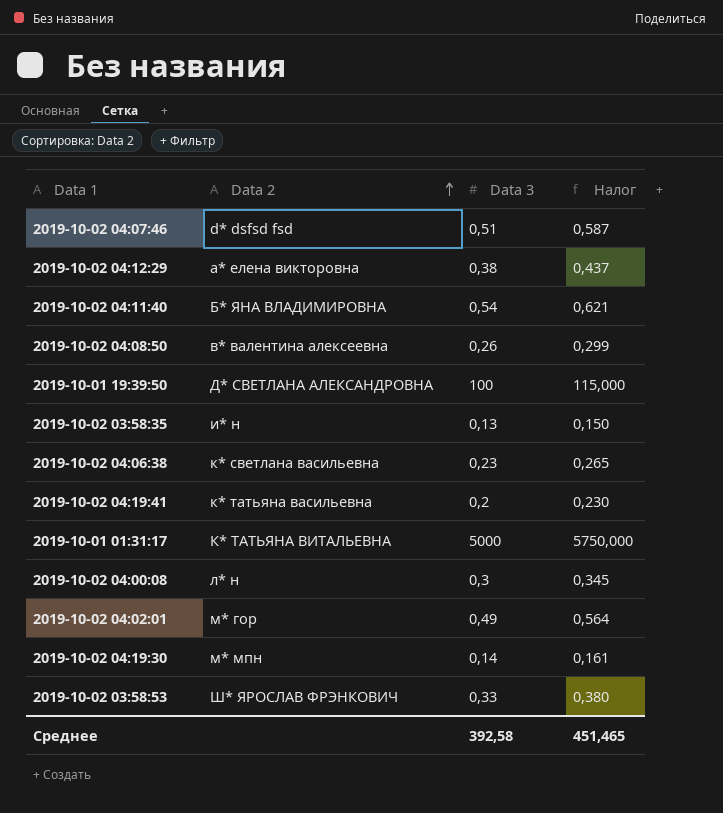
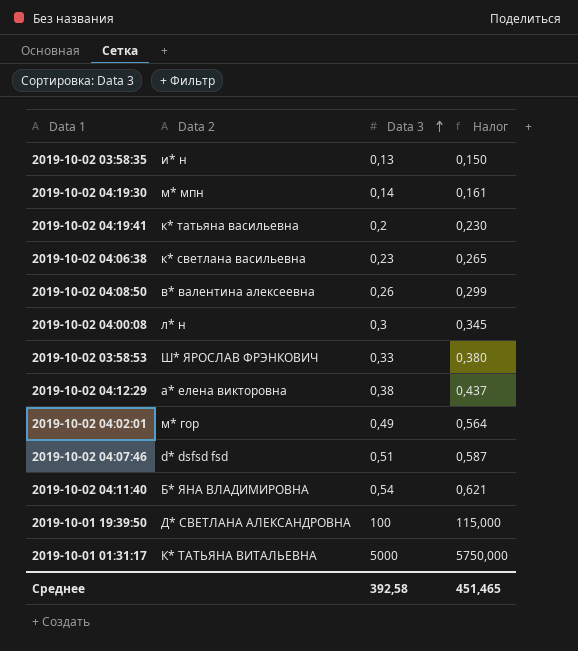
row order: Data 2 ascending -> Data 3 ascending

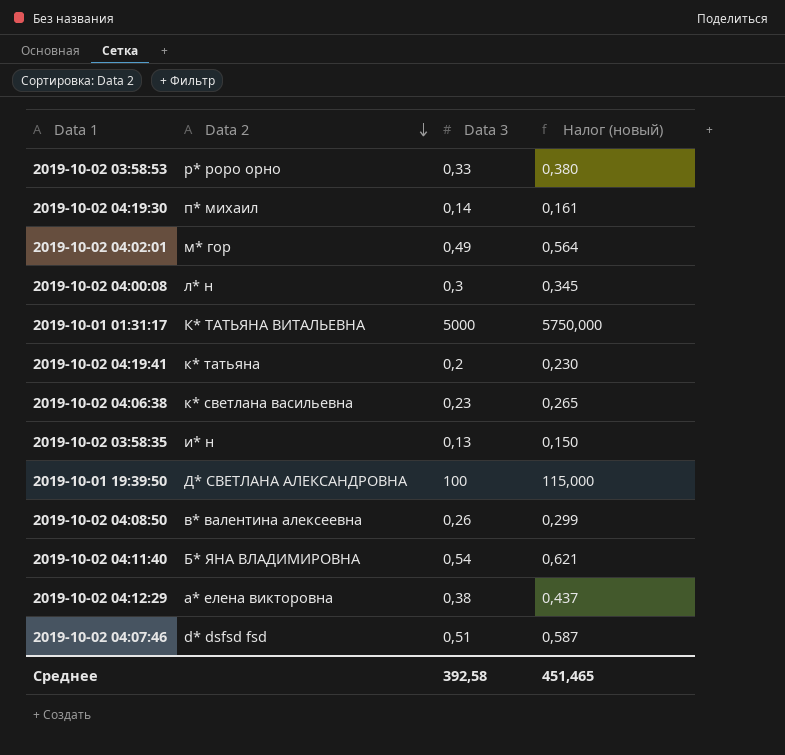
row order: Data 3 ascending -> Data 2 descending
column name: Налог -> Налог (новый)
2019-10-02 03:58:53 | Data 2: Ш* ЯРОСЛАВ ФРЭНКОВИЧ -> р* роро орно
2019-10-02 04:19:30 | Data 2: м* мпн -> п* михаил
2019-10-02 04:19:41 | Data 2: к* татьяна васильевна -> к* татьяна

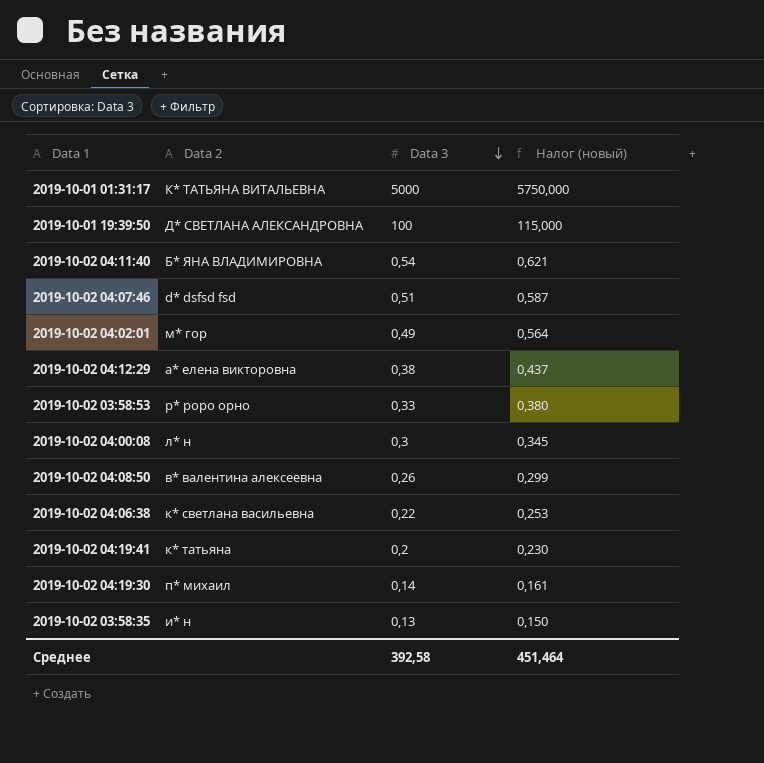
row order: Data 2 descending -> Data 3 descending
2019-10-02 04:06:38 | Data 3: 0,23 -> 0,22
2019-10-02 04:06:38 | Налог (новый): 0,265 -> 0,253
Среднее | Налог (новый): 451,465 -> 451,464

